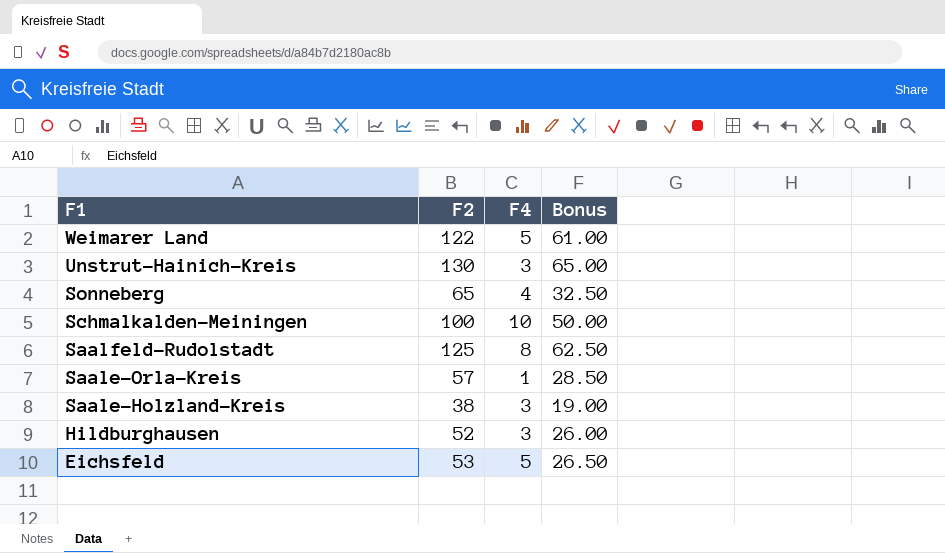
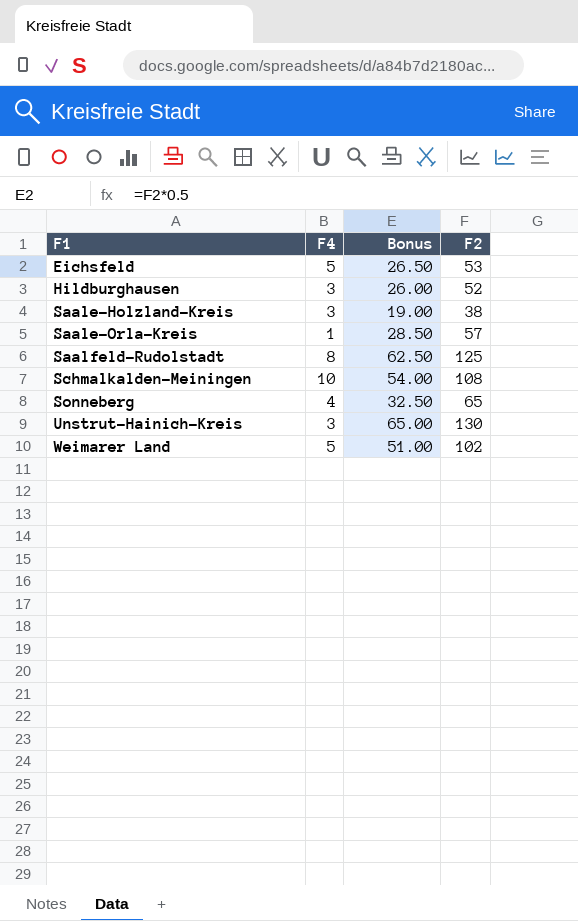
row order: F1 descending -> F1 ascending
column F2 | position: 2 -> 4
Schmalkalden-Meiningen | Bonus: 50.00 -> 54.00
Schmalkalden-Meiningen | F2: 100 -> 108
Weimarer Land | Bonus: 61.00 -> 51.00
Weimarer Land | F2: 122 -> 102

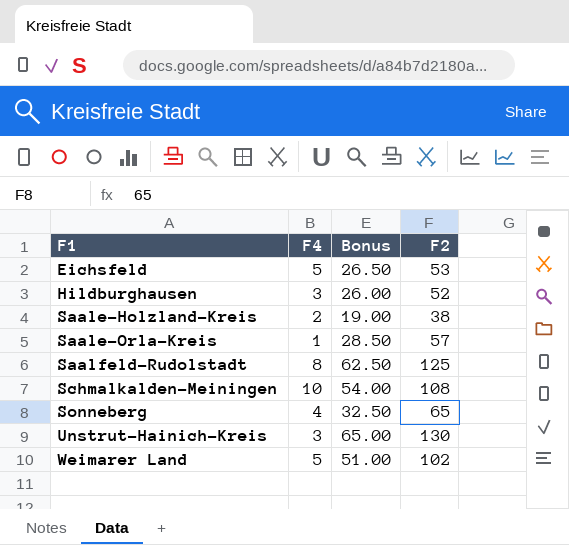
Saale-Holzland-Kreis | F4: 3 -> 2

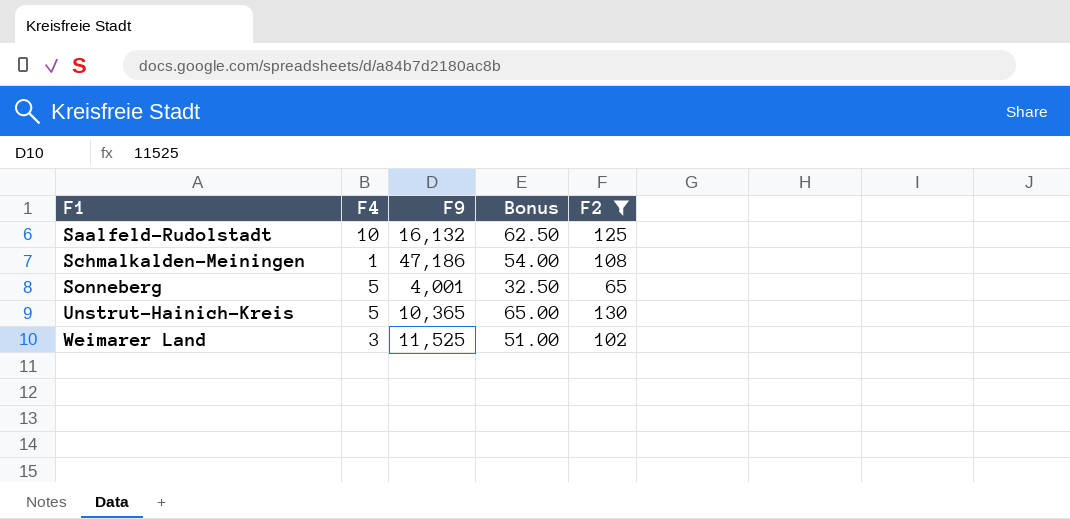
filter: none -> F2 >= 65
column F9 | position: none -> 3
Saalfeld-Rudolstadt | F4: 8 -> 10
Schmalkalden-Meiningen | F4: 10 -> 1
Sonneberg | F4: 4 -> 5
Unstrut-Hainich-Kreis | F4: 3 -> 5
Weimarer Land | F4: 5 -> 3

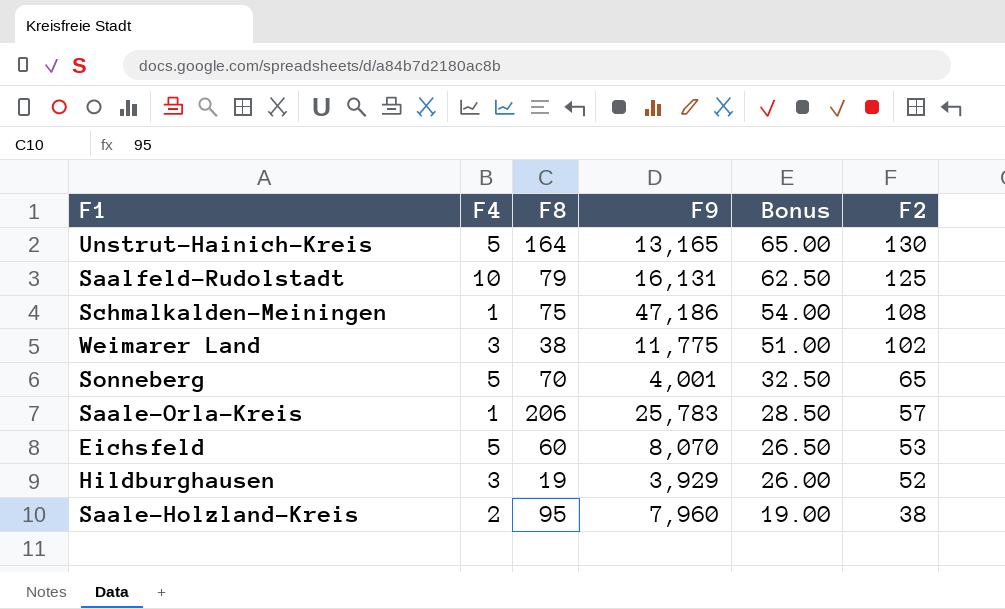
filter: F2 >= 65 -> none
row order: F1 ascending -> Bonus descending
column F8 | position: none -> 3
Unstrut-Hainich-Kreis | F9: 10,365 -> 13,165
Saalfeld-Rudolstadt | F9: 16,132 -> 16,131
Weimarer Land | F9: 11,525 -> 11,775

